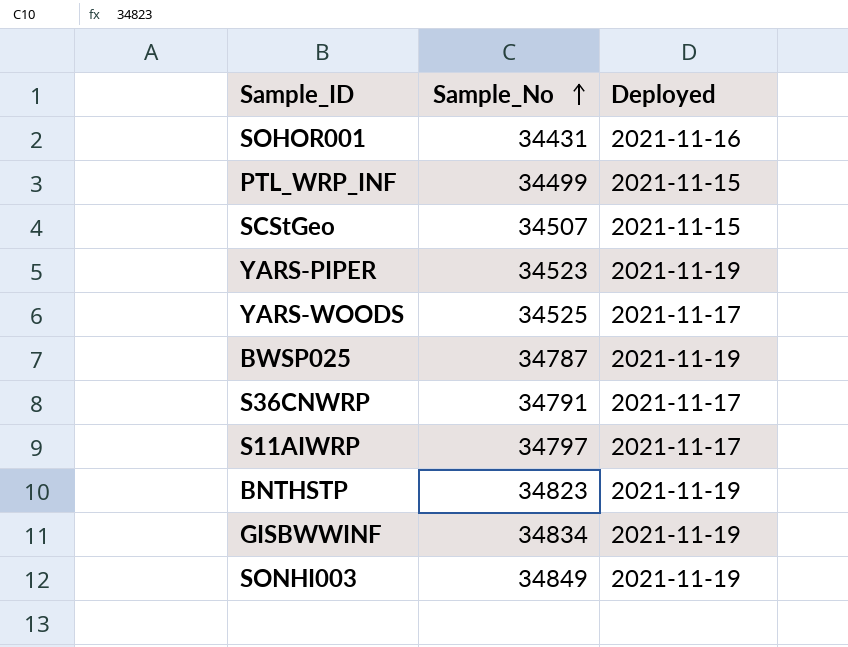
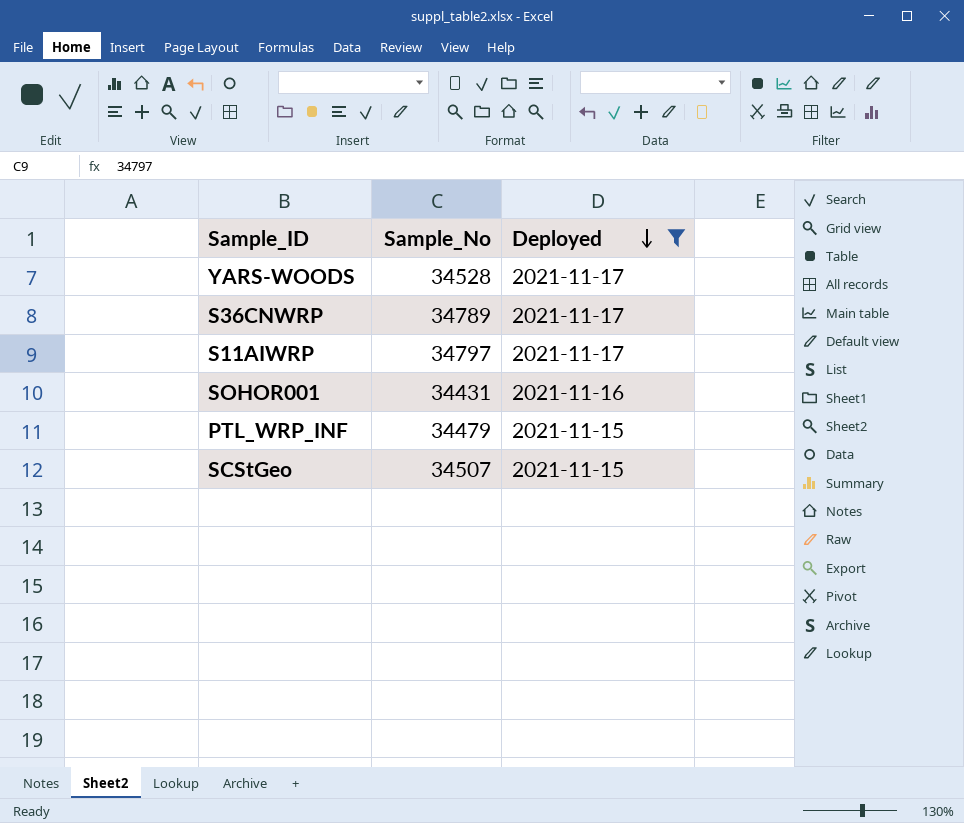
filter: none -> Deployed != 2021-11-19
row order: Sample_No ascending -> Deployed descending
YARS-WOODS | Sample_No: 34525 -> 34528
S36CNWRP | Sample_No: 34791 -> 34789
PTL_WRP_INF | Sample_No: 34499 -> 34479

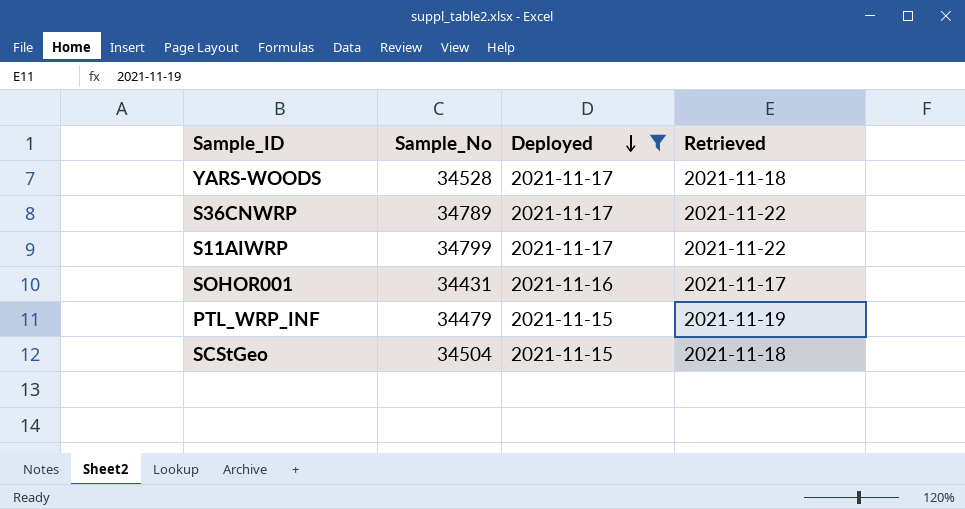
column Retrieved | position: none -> 4
S11AIWRP | Sample_No: 34797 -> 34799
SCStGeo | Sample_No: 34507 -> 34504

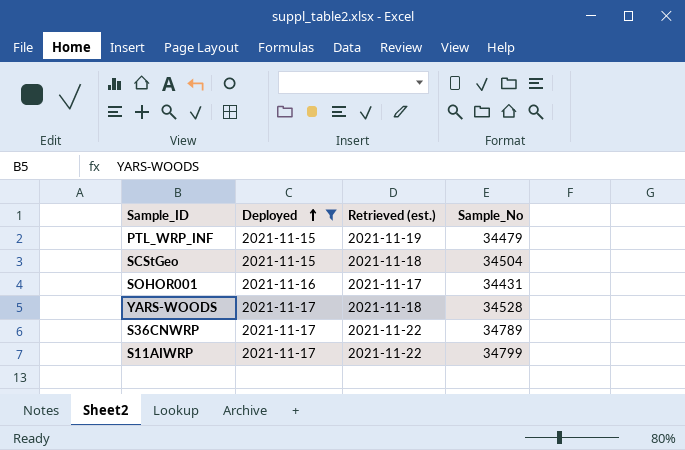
row order: Deployed descending -> Deployed ascending
column name: Retrieved -> Retrieved (est.)
column Sample_No | position: 2 -> 4

